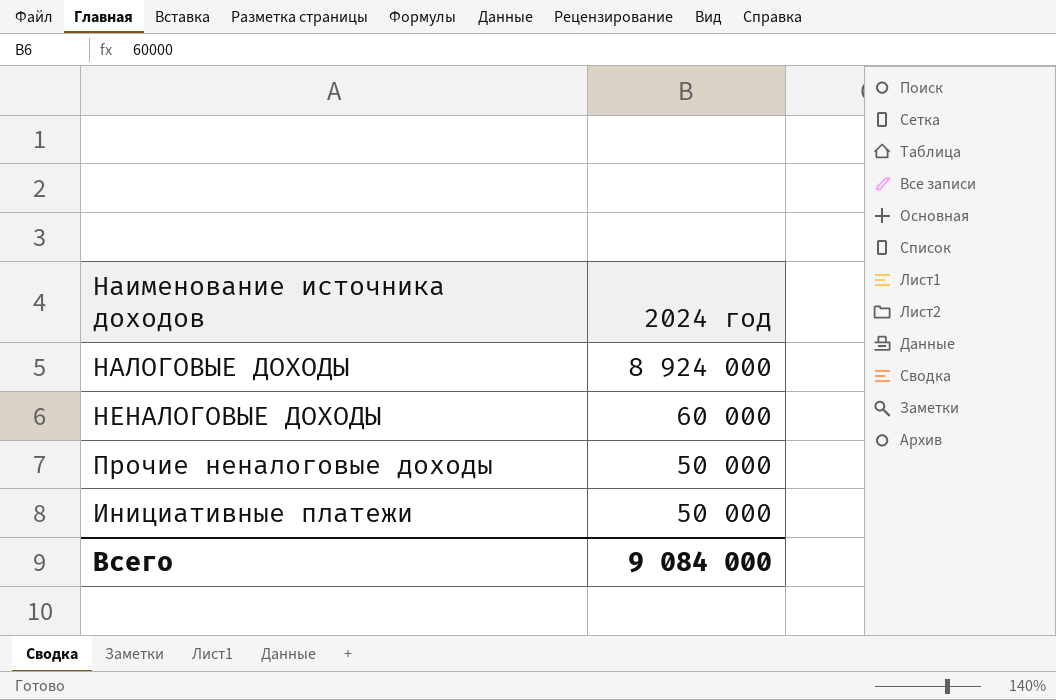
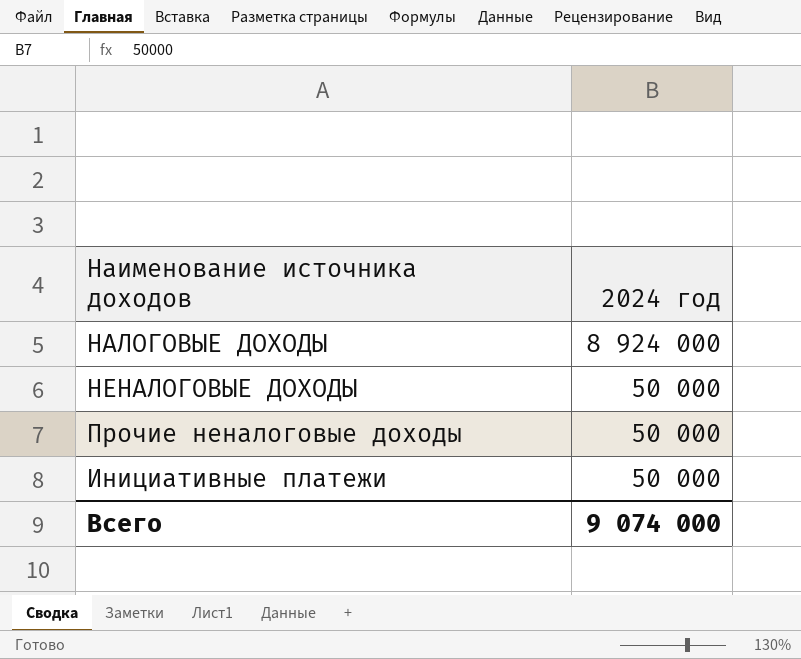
НЕНАЛОГОВЫЕ ДОХОДЫ | 2024 год: 60 000 -> 50 000
Всего | 2024 год: 9 084 000 -> 9 074 000

